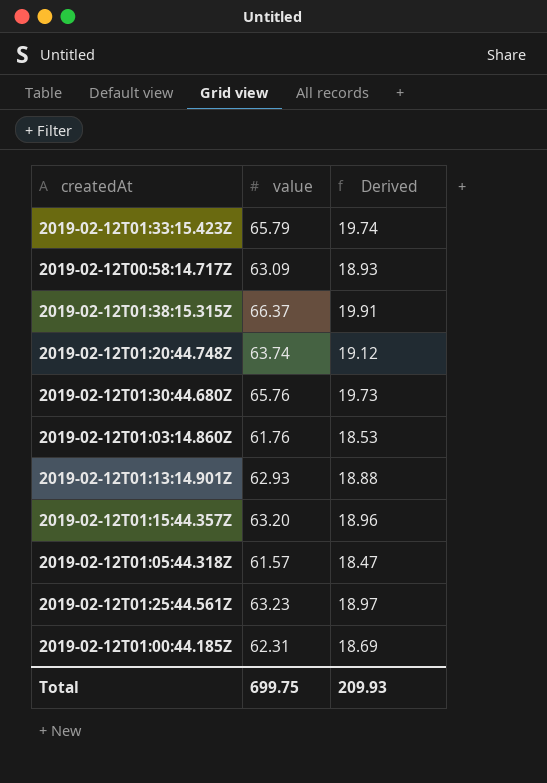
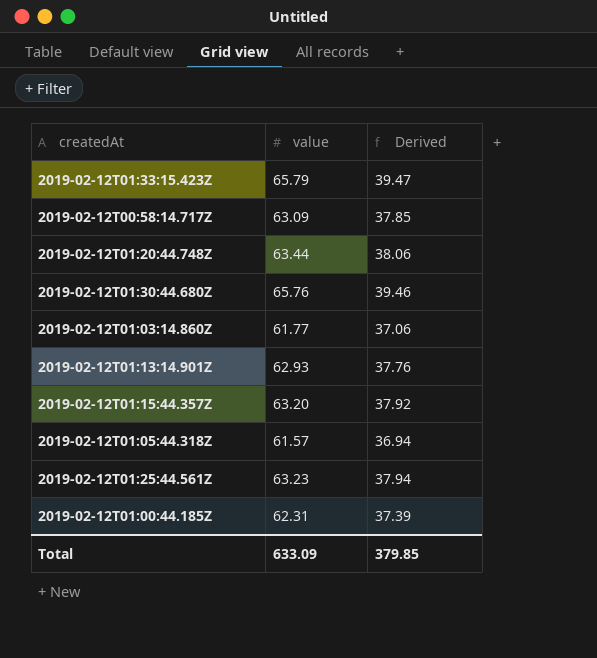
column Derived | formula: [value] * 0.3 -> [value] * 0.6
row 2019-02-12T01:38:15.315Z: 66.37 | 19.91 -> none
2019-02-12T01:20:44.748Z | value: 63.74 -> 63.44
2019-02-12T01:03:14.860Z | value: 61.76 -> 61.77
Total | value: 699.75 -> 633.09
Total | Derived: 209.93 -> 379.85

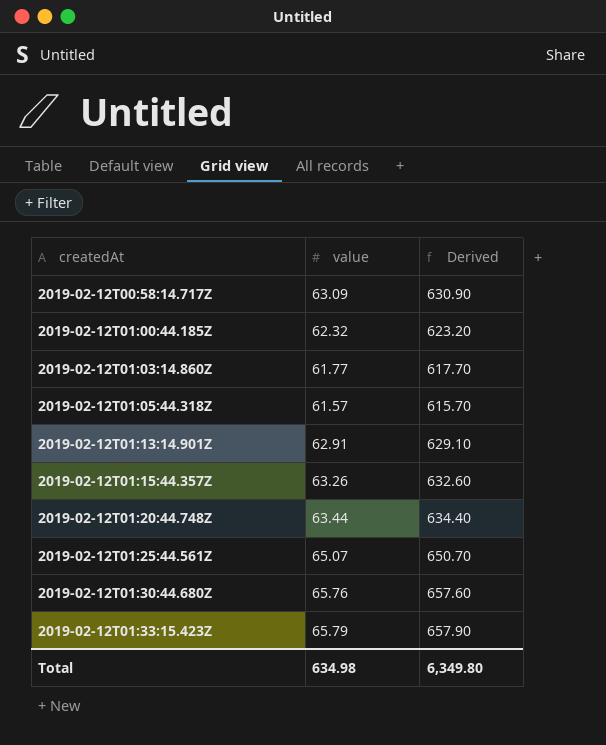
row order: none -> createdAt ascending
column Derived | formula: [value] * 0.6 -> [value] * 10
2019-02-12T01:00:44.185Z | value: 62.31 -> 62.32
2019-02-12T01:13:14.901Z | value: 62.93 -> 62.91
2019-02-12T01:15:44.357Z | value: 63.20 -> 63.26
2019-02-12T01:25:44.561Z | value: 63.23 -> 65.07
Total | value: 633.09 -> 634.98
Total | Derived: 379.85 -> 6,349.80

